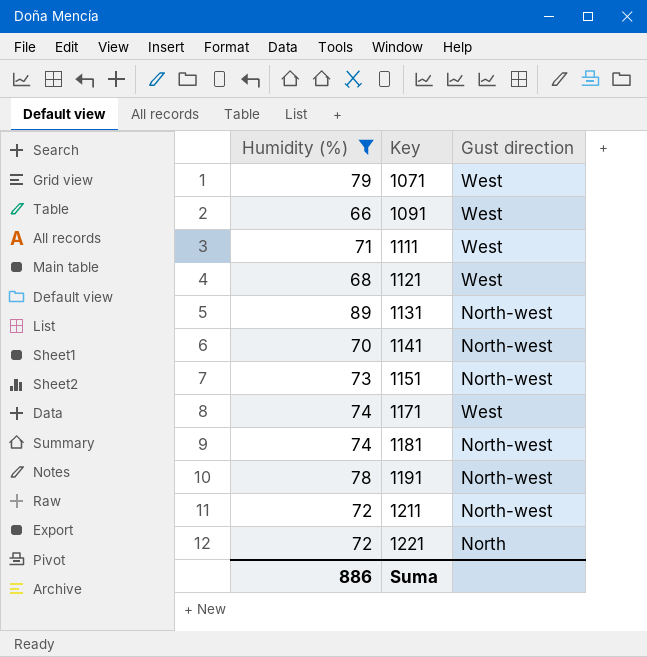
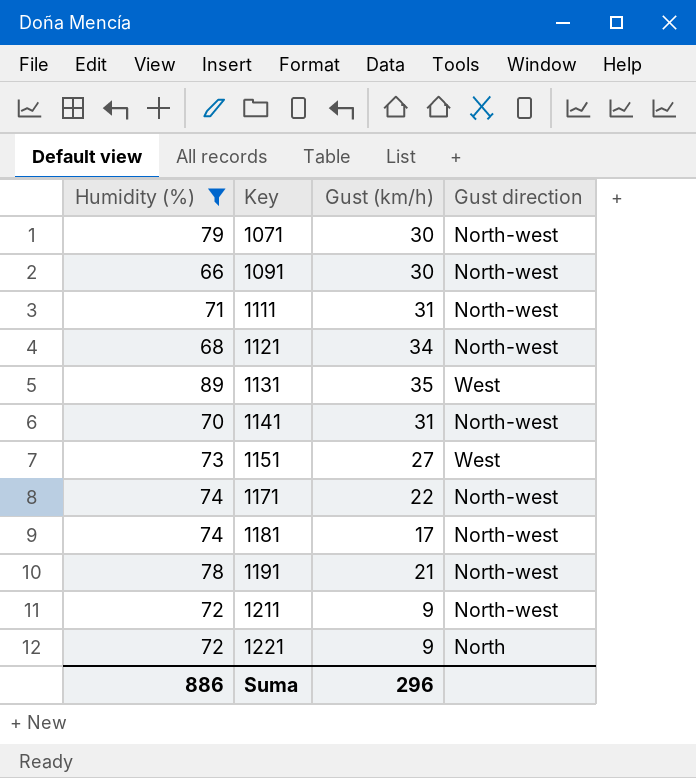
column Gust (km/h) | position: none -> 3
1071 | Gust direction: West -> North-west
1091 | Gust direction: West -> North-west
1111 | Gust direction: West -> North-west
1121 | Gust direction: West -> North-west
1131 | Gust direction: North-west -> West
1151 | Gust direction: North-west -> West
1171 | Gust direction: West -> North-west

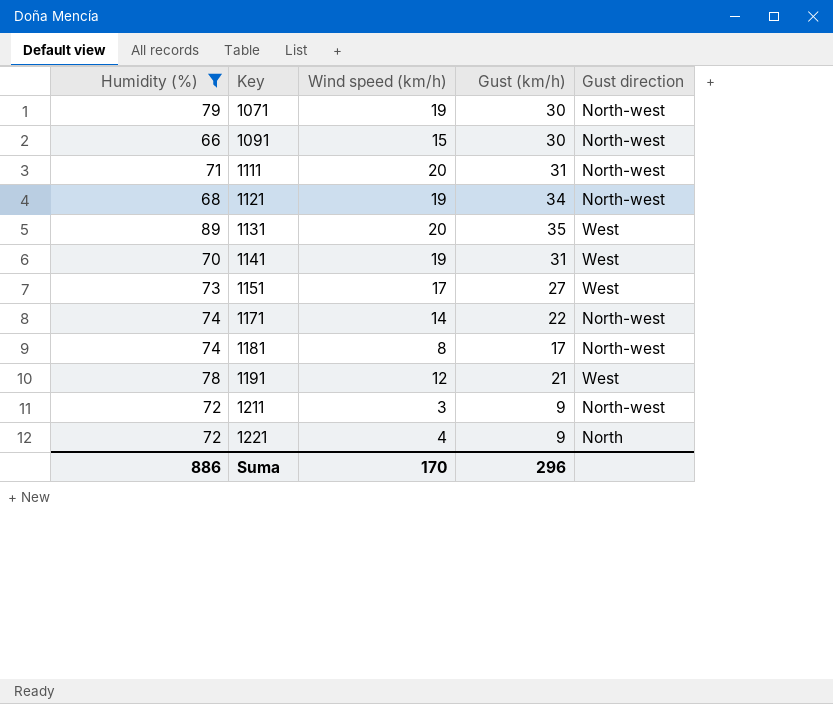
column Wind speed (km/h) | position: none -> 3
1141 | Gust direction: North-west -> West
1191 | Gust direction: North-west -> West

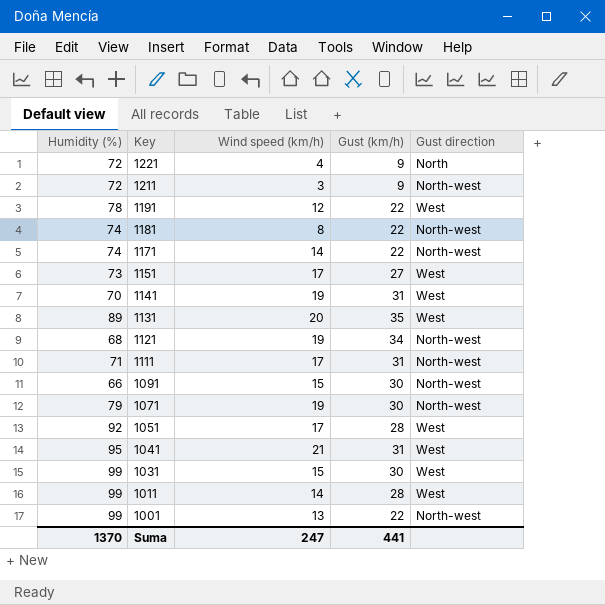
filter: Humidity (%) <= 89 -> none
row order: Key ascending -> Key descending
1191 | Gust (km/h): 21 -> 22
1181 | Gust (km/h): 17 -> 22
1111 | Wind speed (km/h): 20 -> 17
Suma | Humidity (%): 886 -> 1370
Suma | Wind speed (km/h): 170 -> 247
Suma | Gust (km/h): 296 -> 441

